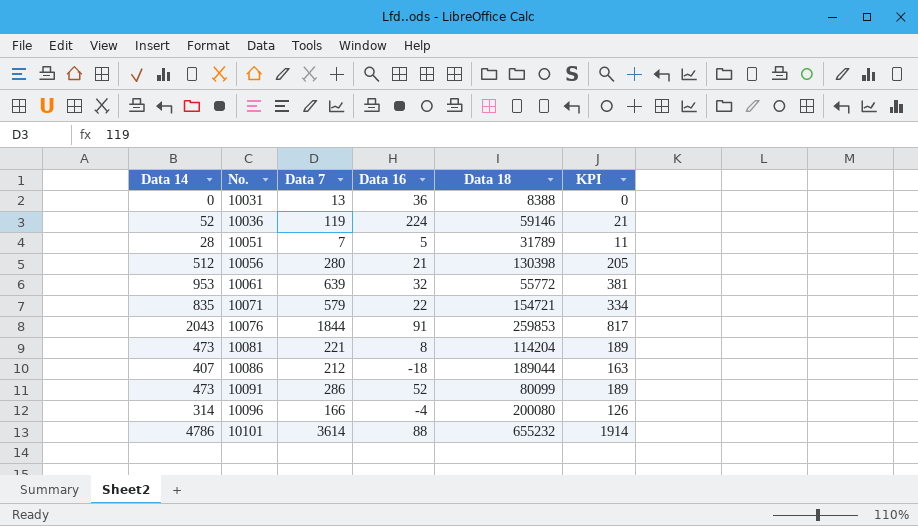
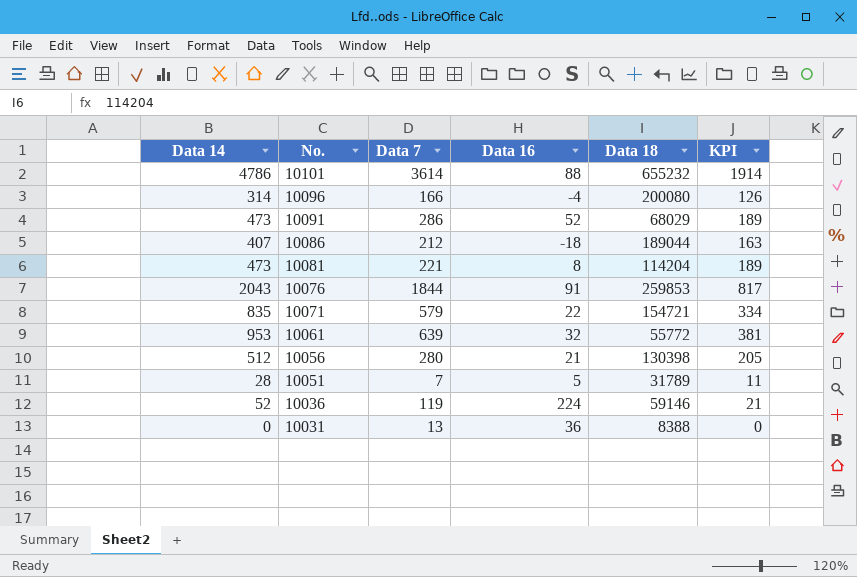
row order: No. ascending -> No. descending
10091 | Data 18: 80099 -> 68029

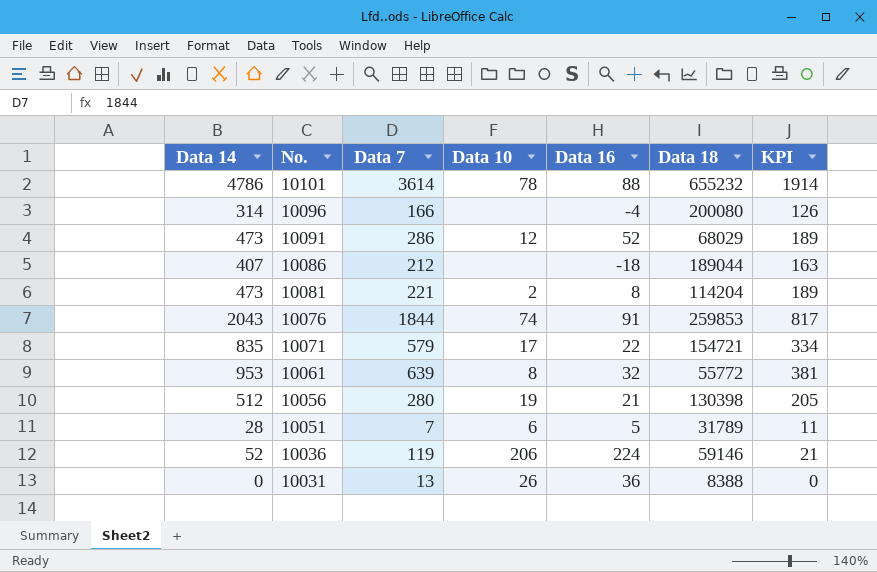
column Data 10 | position: none -> 4

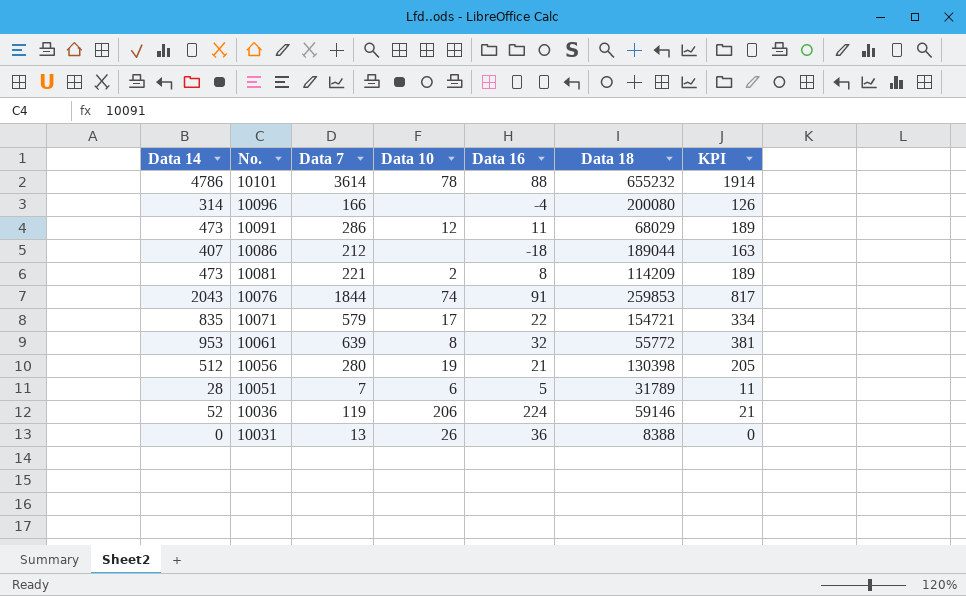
10091 | Data 16: 52 -> 11
10081 | Data 18: 114204 -> 114209

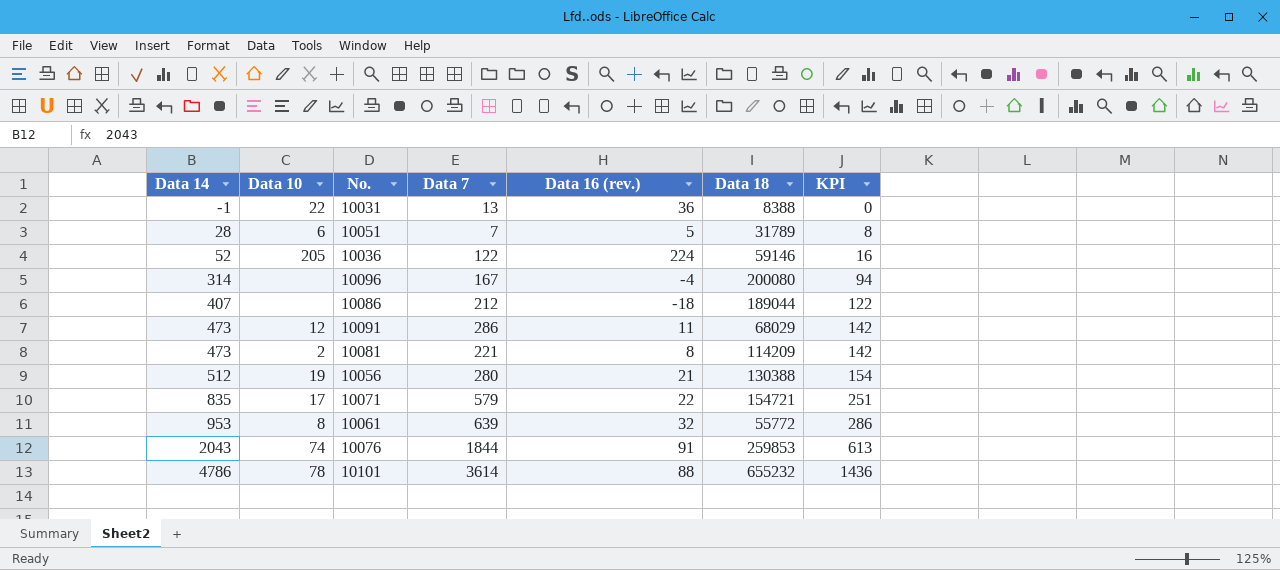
row order: No. descending -> Data 14 ascending
column Data 10 | position: 4 -> 2
column name: Data 16 -> Data 16 (rev.)
column KPI | formula: [Data 14] * 0.4 -> [Data 14] * 0.3
10031 | Data 14: 0 -> -1
10031 | Data 10: 26 -> 22
10036 | Data 10: 206 -> 205
10036 | Data 7: 119 -> 122
10096 | Data 7: 166 -> 167
10056 | Data 18: 130398 -> 130388

